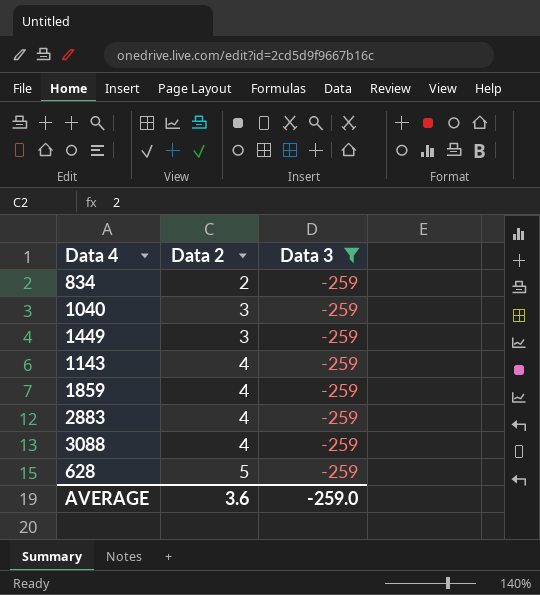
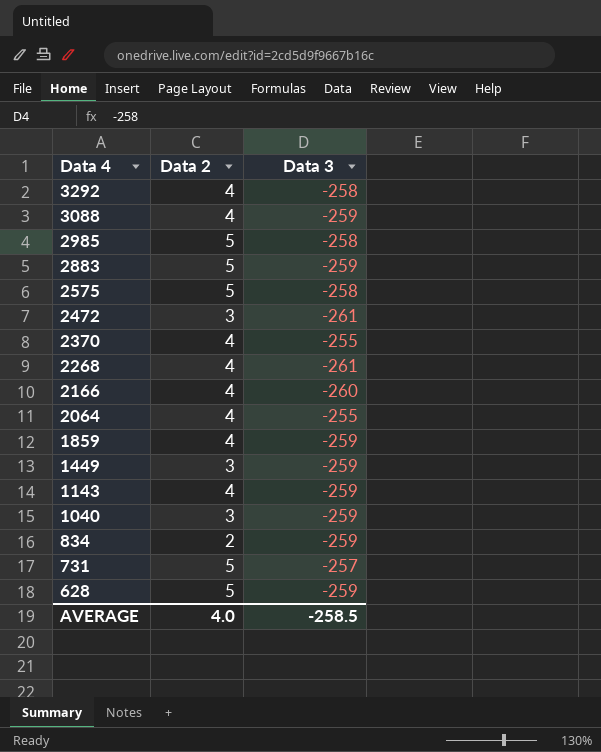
filter: Data 3 = -259 -> none
row order: Data 2 ascending -> Data 4 descending
2883 | Data 2: 4 -> 5
AVERAGE | Data 2: 3.6 -> 4.0
AVERAGE | Data 3: -259.0 -> -258.5

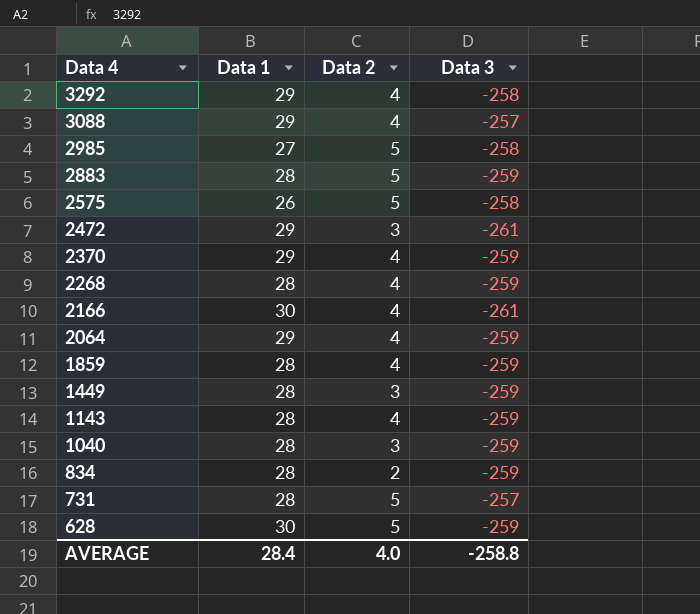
column Data 1 | position: none -> 2
3088 | Data 3: -259 -> -257
2370 | Data 3: -255 -> -259
2268 | Data 3: -261 -> -259
2166 | Data 3: -260 -> -261
2064 | Data 3: -255 -> -259
AVERAGE | Data 3: -258.5 -> -258.8

